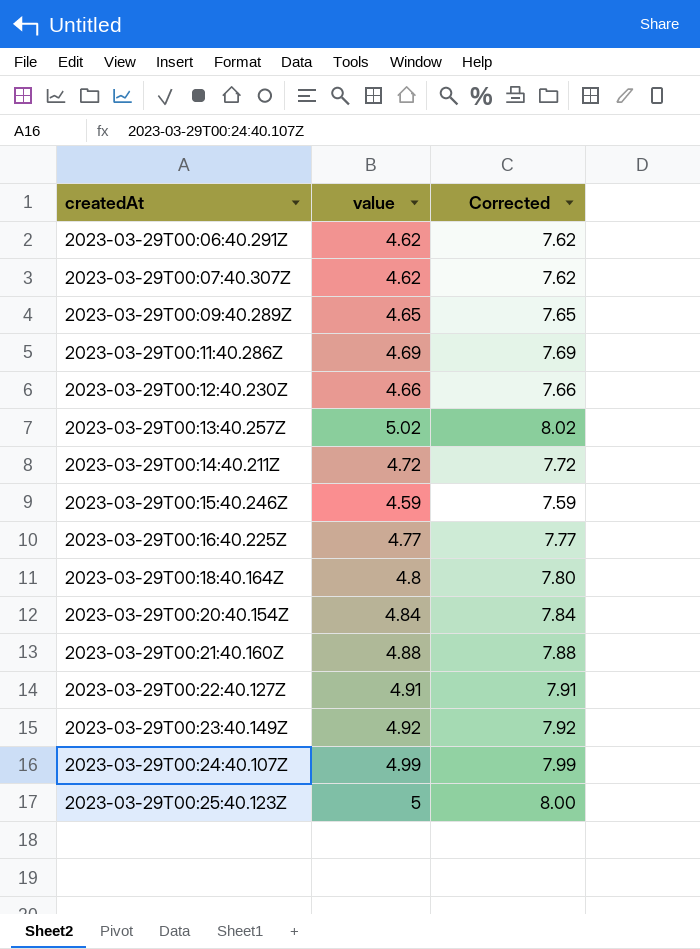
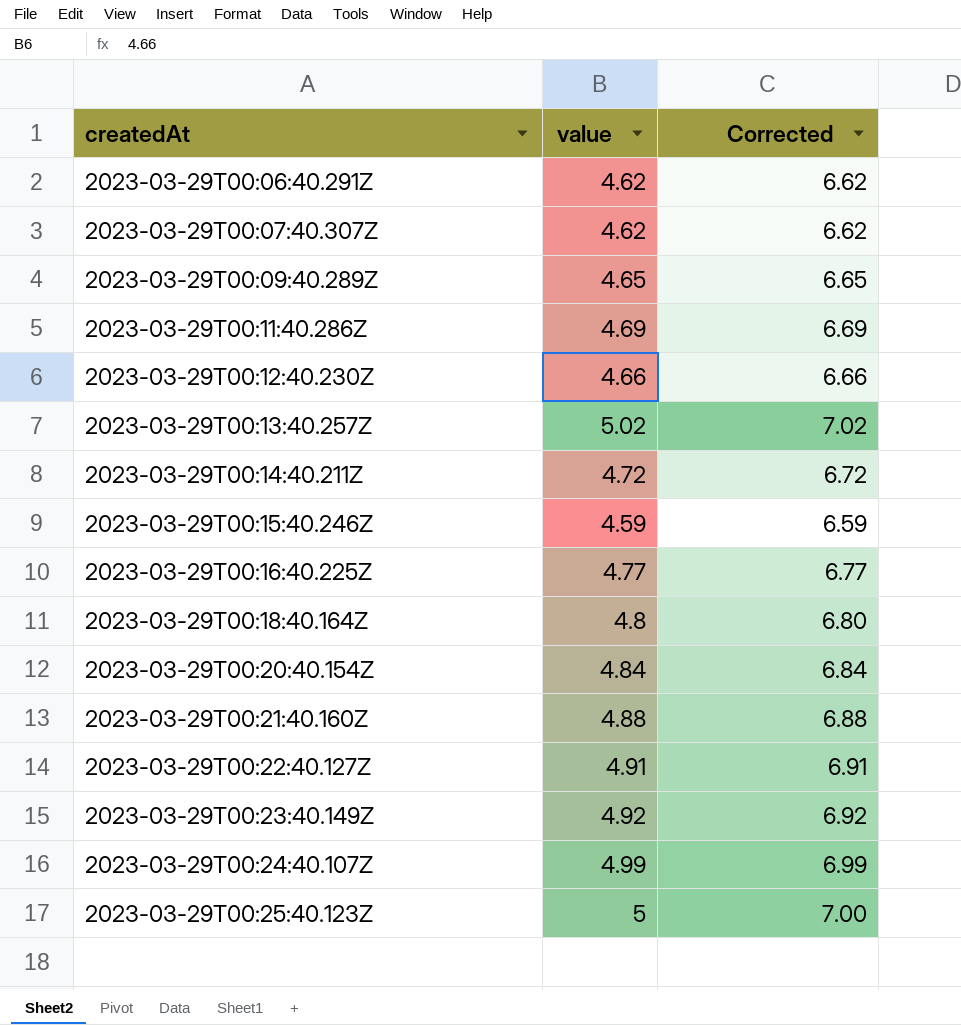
column Corrected | formula: [value] + 3 -> [value] + 2

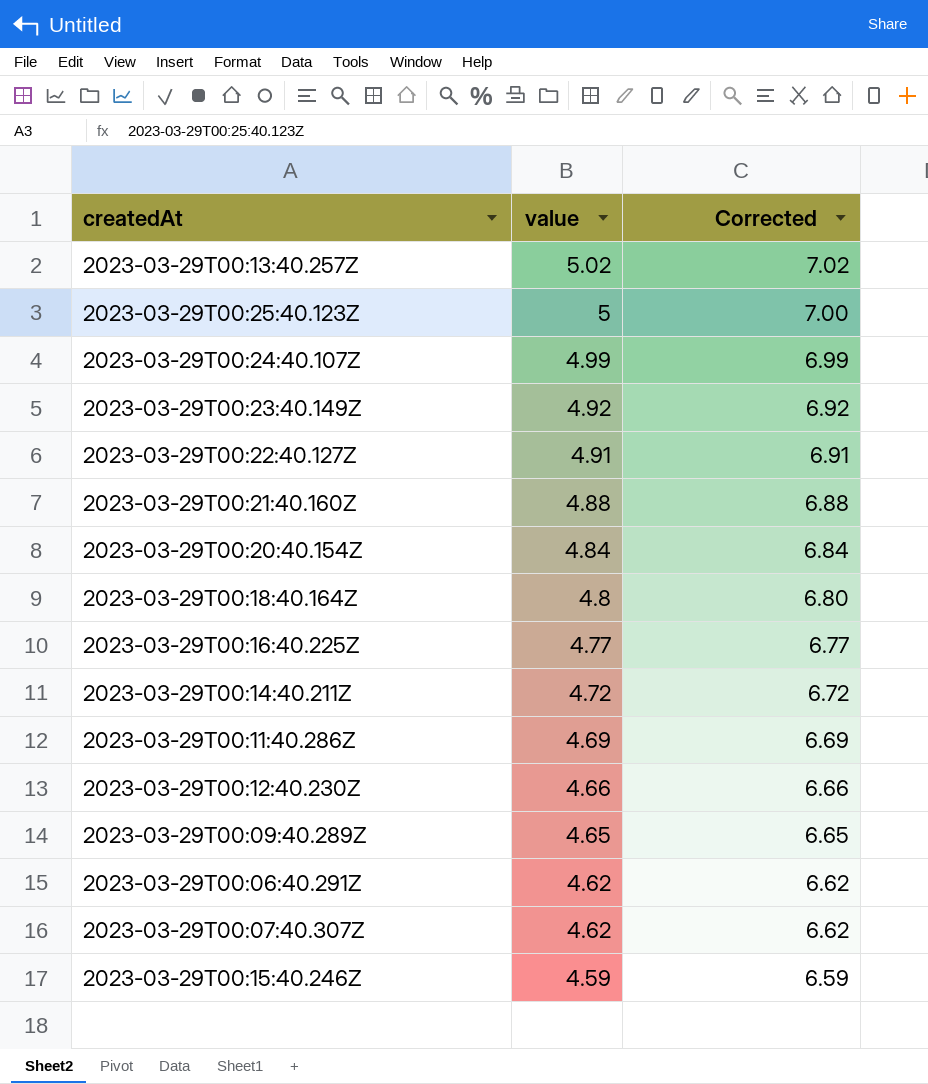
row order: createdAt ascending -> value descending

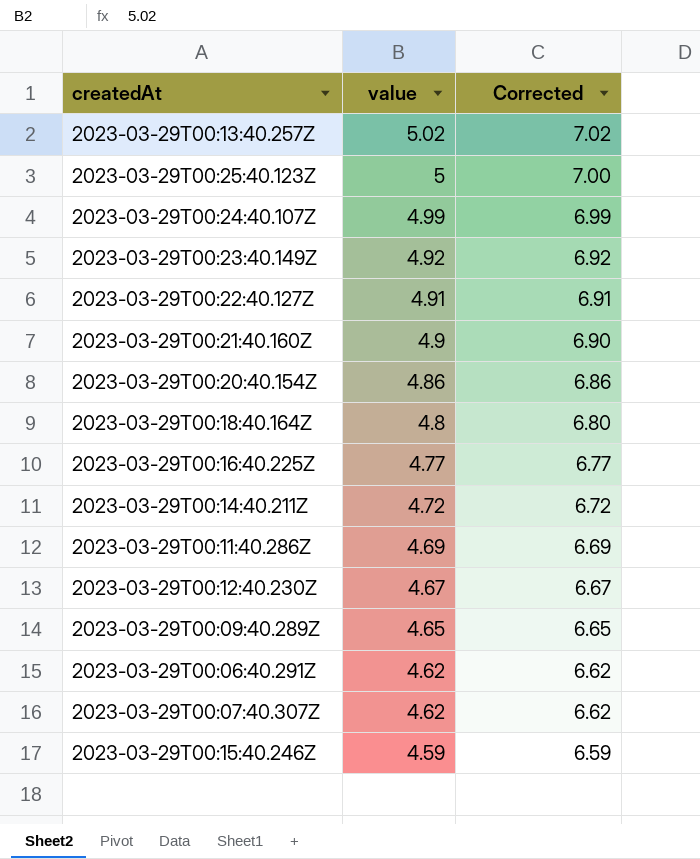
2023-03-29T00:21:40.160Z | value: 4.88 -> 4.9
2023-03-29T00:21:40.160Z | Corrected: 6.88 -> 6.90
2023-03-29T00:20:40.154Z | value: 4.84 -> 4.86
2023-03-29T00:20:40.154Z | Corrected: 6.84 -> 6.86
2023-03-29T00:12:40.230Z | value: 4.66 -> 4.67
2023-03-29T00:12:40.230Z | Corrected: 6.66 -> 6.67

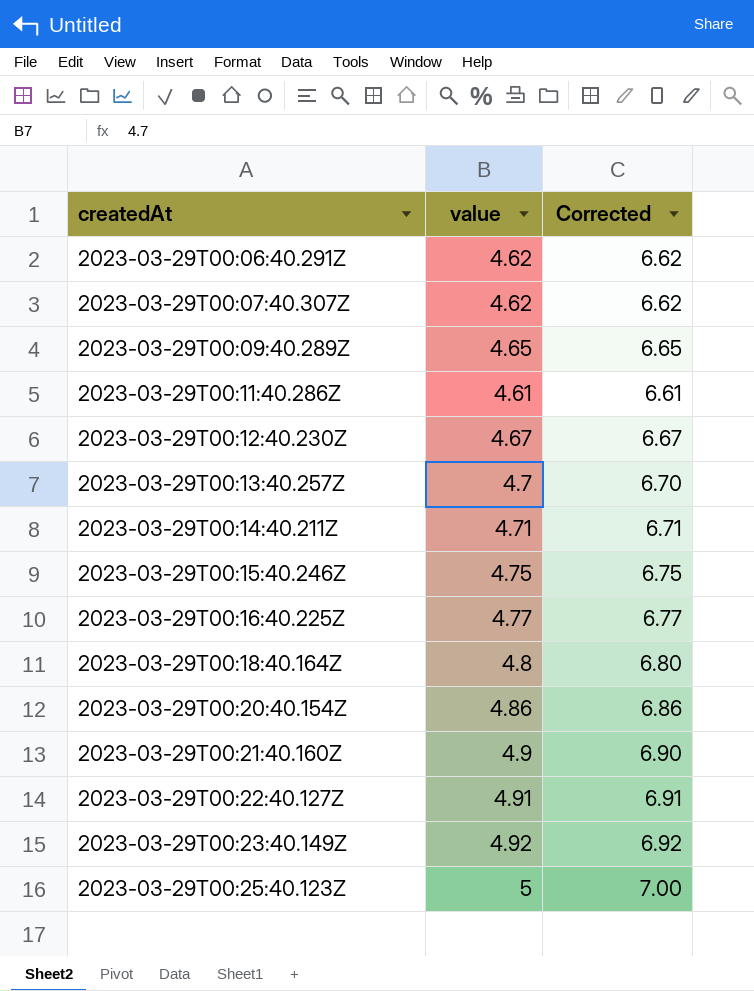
row order: value descending -> createdAt ascending
row 2023-03-29T00:24:40.107Z: 4.99 | 6.99 -> none
2023-03-29T00:11:40.286Z | value: 4.69 -> 4.61
2023-03-29T00:11:40.286Z | Corrected: 6.69 -> 6.61
2023-03-29T00:13:40.257Z | value: 5.02 -> 4.7
2023-03-29T00:13:40.257Z | Corrected: 7.02 -> 6.70
2023-03-29T00:14:40.211Z | value: 4.72 -> 4.71
2023-03-29T00:14:40.211Z | Corrected: 6.72 -> 6.71
2023-03-29T00:15:40.246Z | value: 4.59 -> 4.75
2023-03-29T00:15:40.246Z | Corrected: 6.59 -> 6.75

